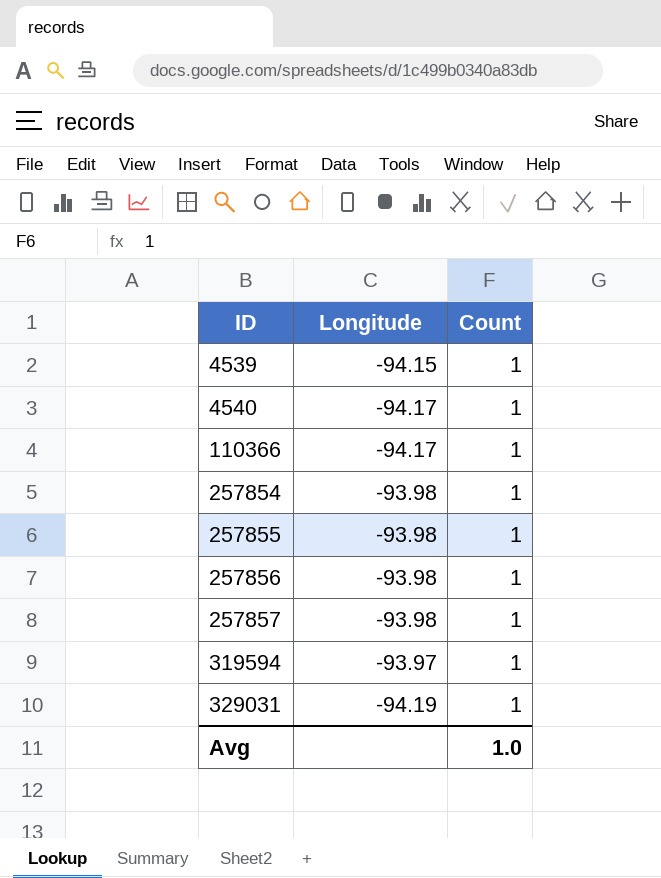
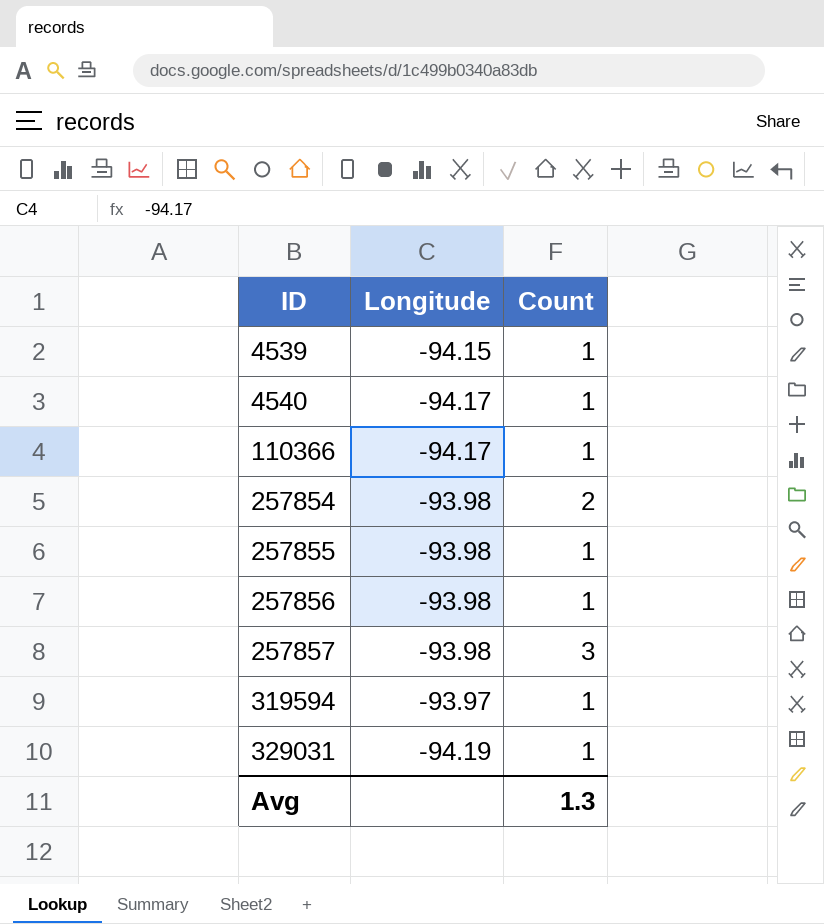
257854 | Count: 1 -> 2
257857 | Count: 1 -> 3
Avg | Count: 1.0 -> 1.3

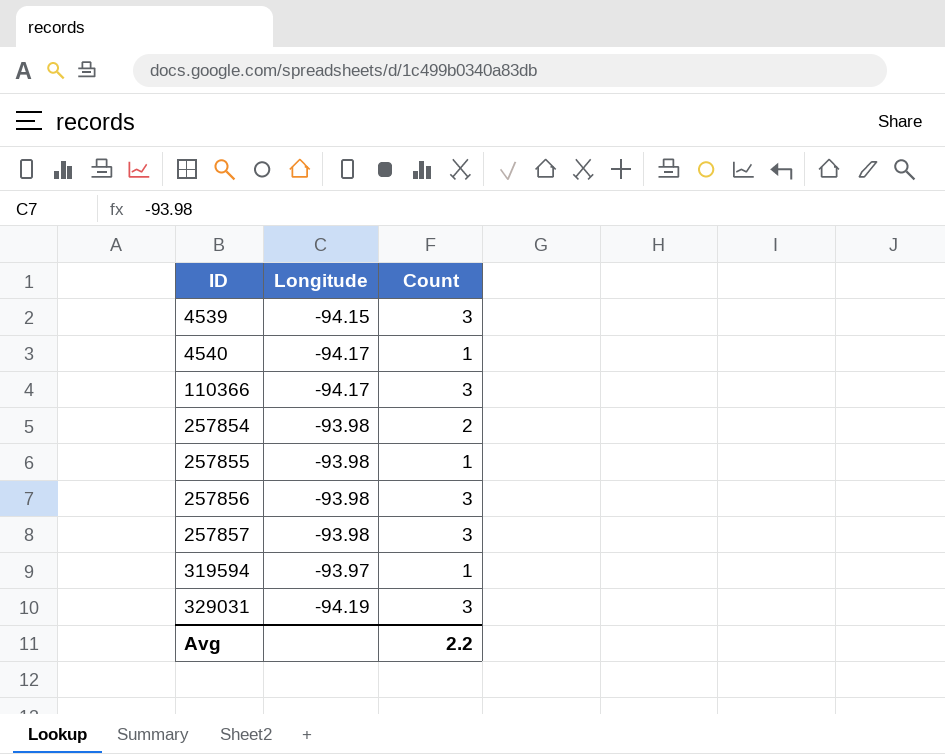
4539 | Count: 1 -> 3
110366 | Count: 1 -> 3
257856 | Count: 1 -> 3
329031 | Count: 1 -> 3
Avg | Count: 1.3 -> 2.2

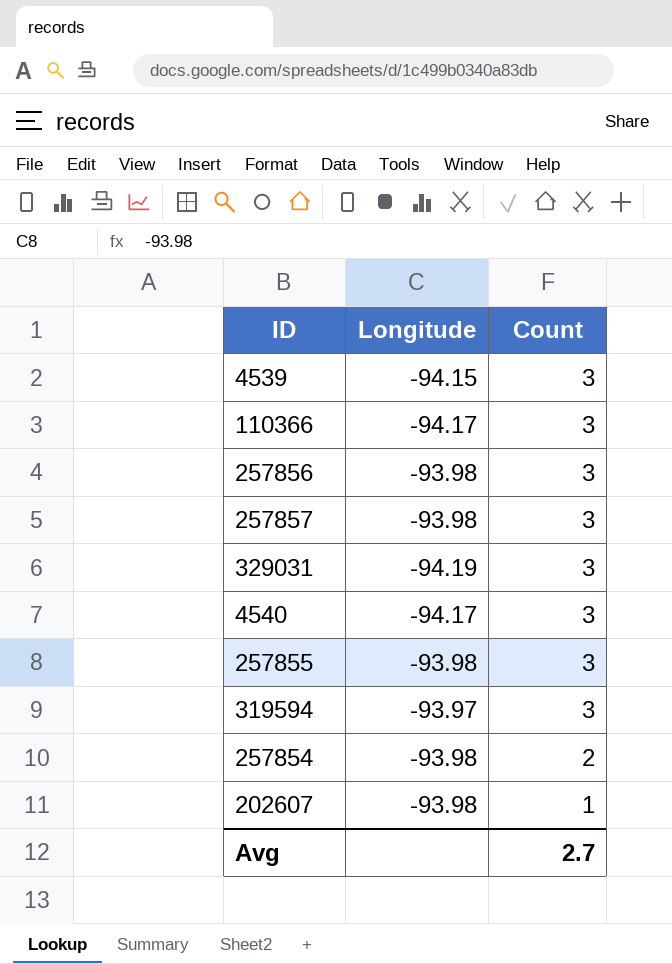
row order: ID ascending -> Count descending
4540 | Count: 1 -> 3
257855 | Count: 1 -> 3
319594 | Count: 1 -> 3
row 202607: none -> -93.98 | 1
Avg | Count: 2.2 -> 2.7

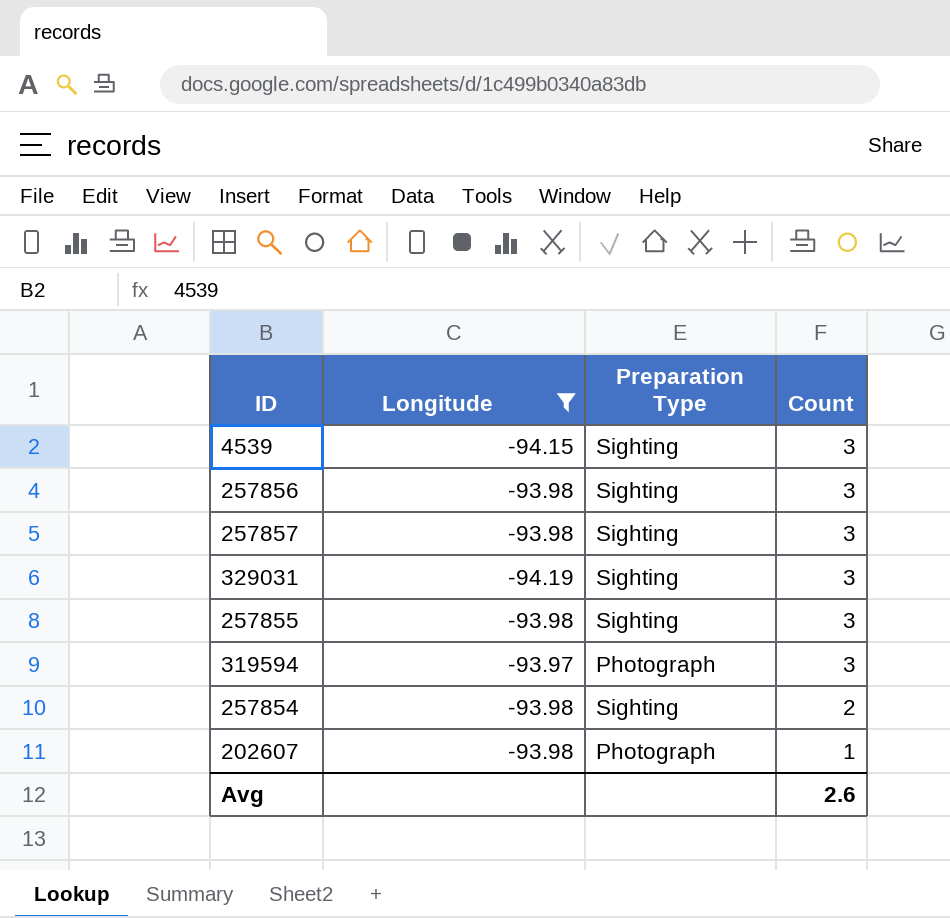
filter: none -> Longitude != -94.17
column Preparation Type | position: none -> 3
Avg | Count: 2.7 -> 2.6

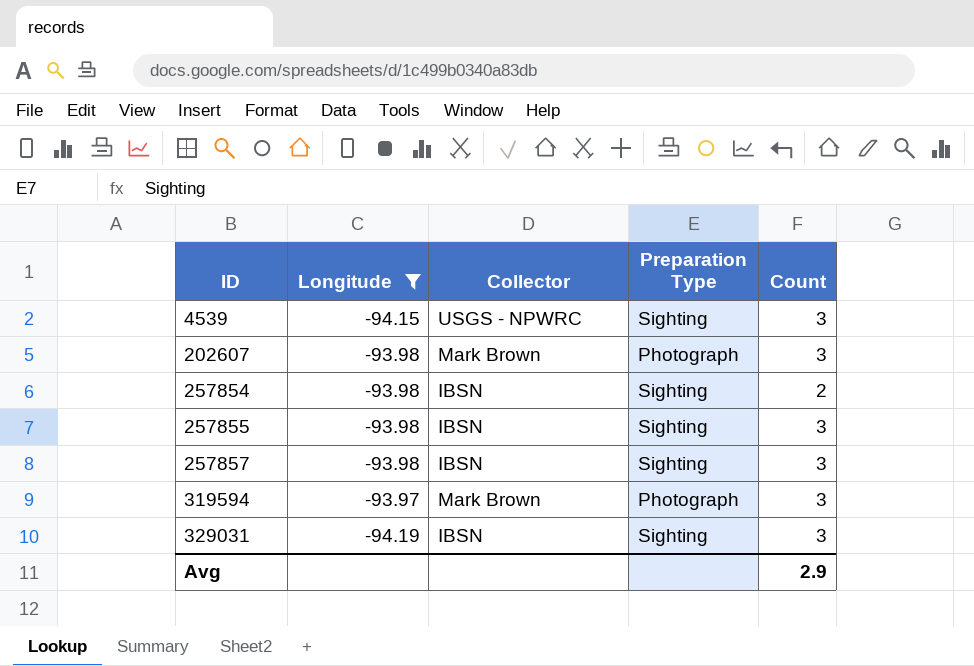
row order: Count descending -> ID ascending
column Collector | position: none -> 3
row 257856: -93.98 | Sighting | 3 -> none
202607 | Count: 1 -> 3
Avg | Count: 2.6 -> 2.9

